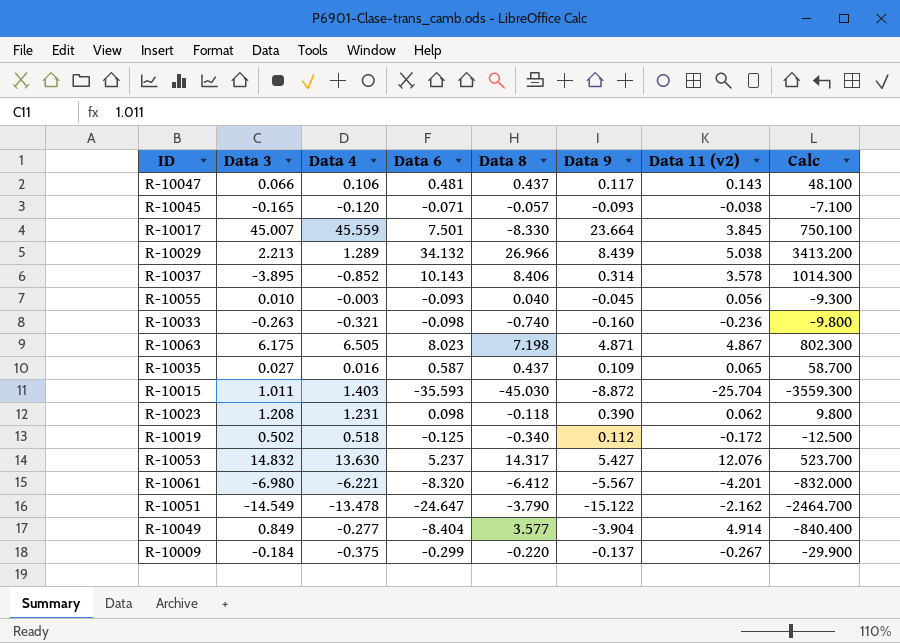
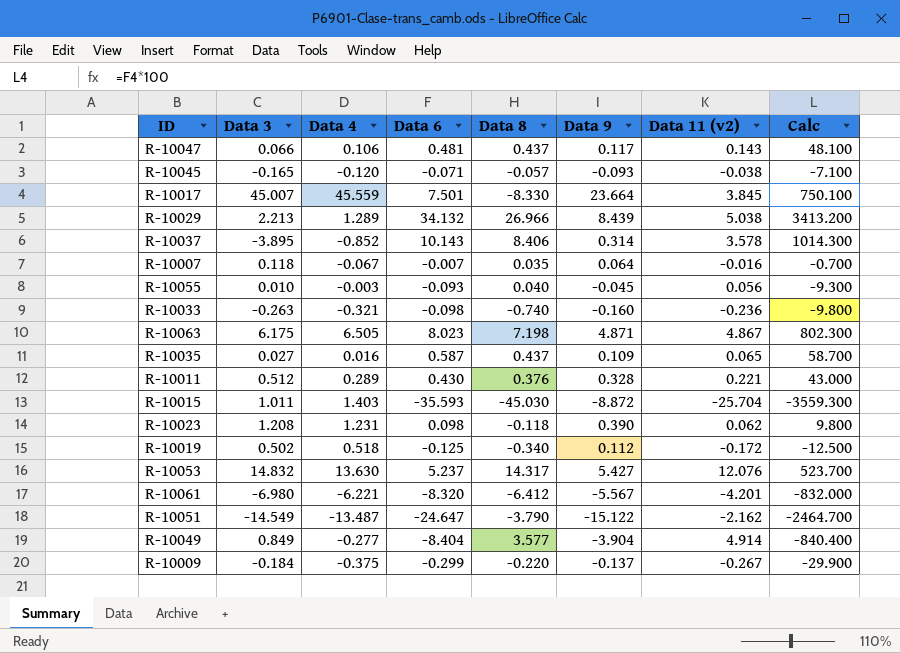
row R-10007: none -> 0.118 | -0.067 | -0.007 | 0.035 | 0.064 | -0.016 | -0.700
row R-10011: none -> 0.512 | 0.289 | 0.430 | 0.376 | 0.328 | 0.221 | 43.000
R-10051 | Data 4: -13.478 -> -13.487

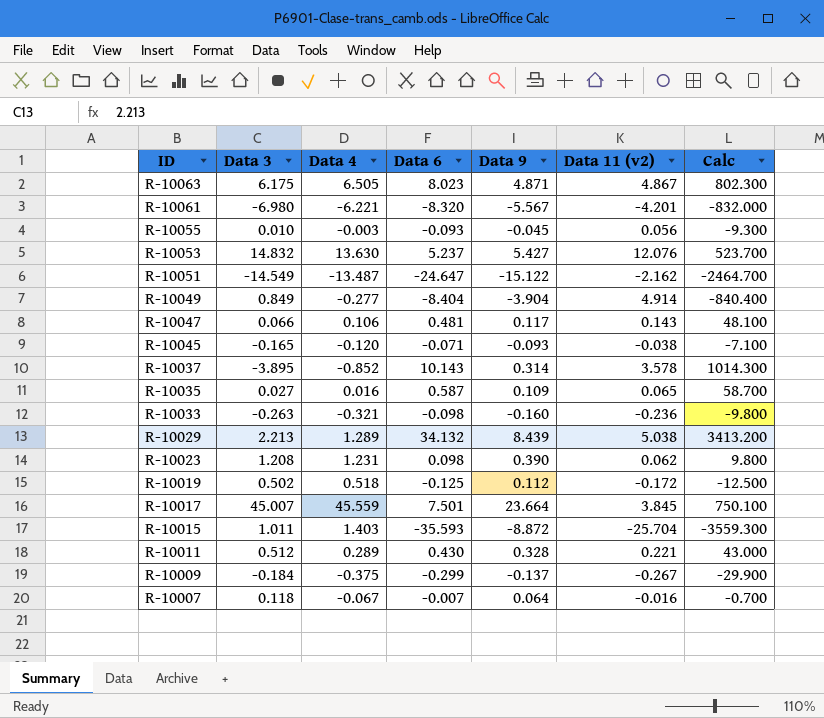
row order: none -> ID descending
column Data 8 | position: 5 -> none

